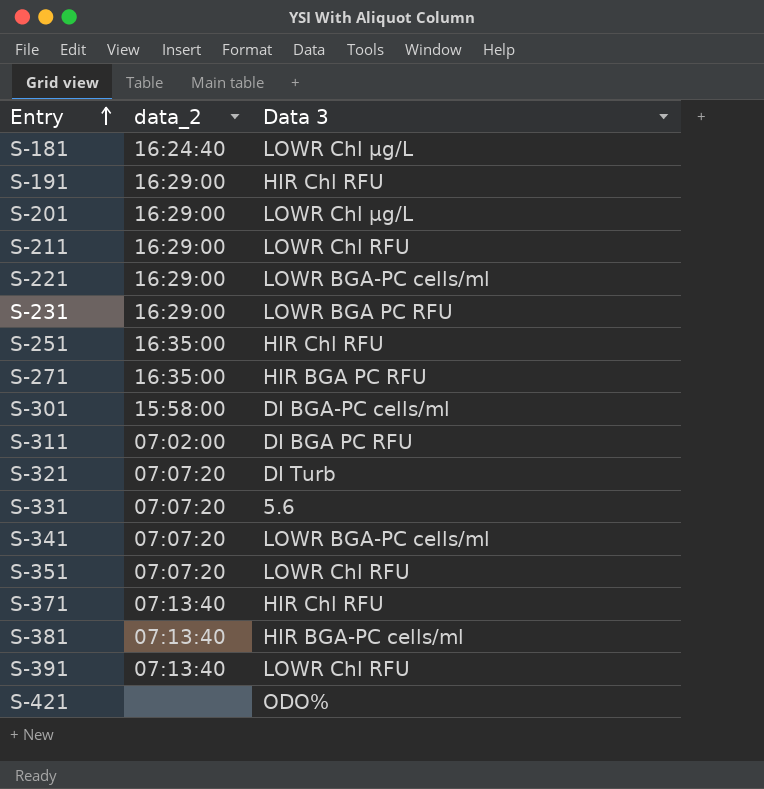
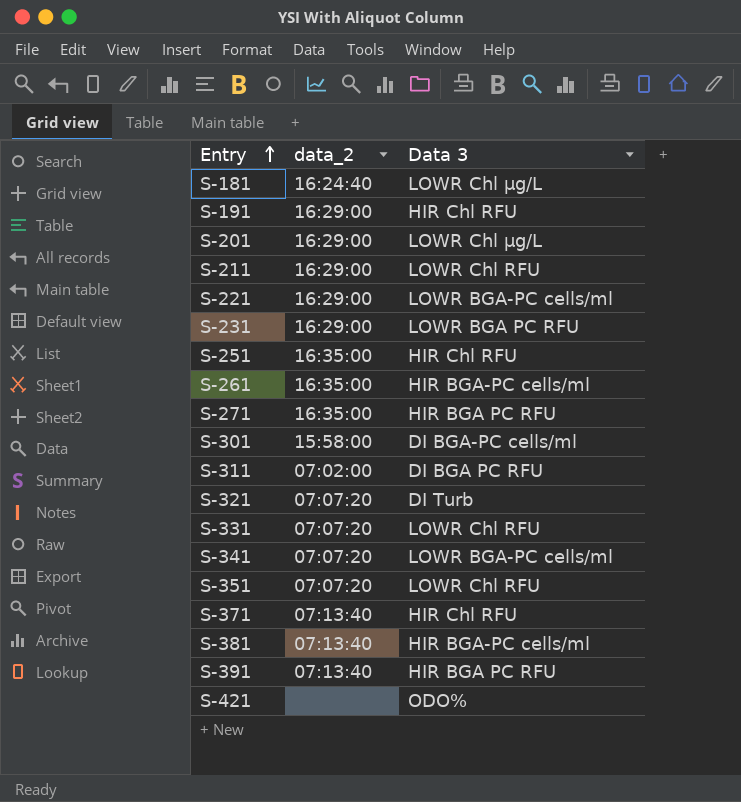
row S-261: none -> 16:35:00 | HIR BGA-PC cells/ml
S-331 | Data 3: 5.6 -> LOWR Chl RFU
S-391 | Data 3: LOWR Chl RFU -> HIR BGA PC RFU

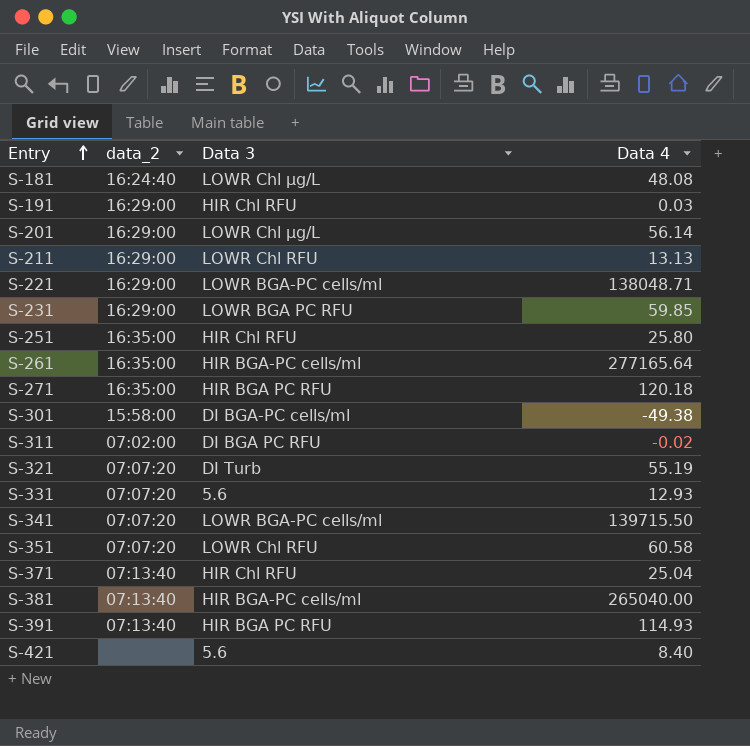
column Data 4 | position: none -> 4
S-331 | Data 3: LOWR Chl RFU -> 5.6
S-421 | Data 3: ODO% -> 5.6

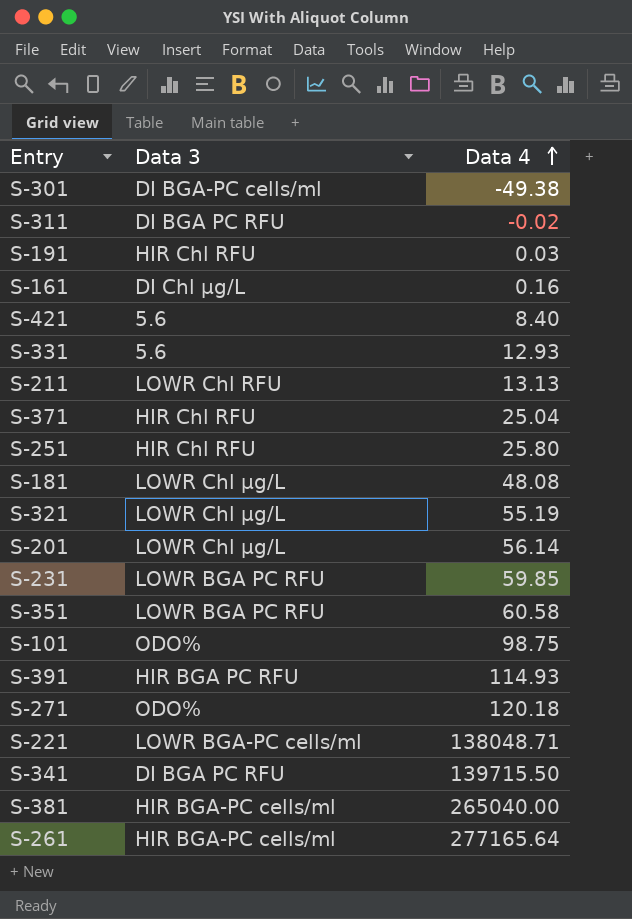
row order: Entry ascending -> Data 4 ascending
column data_2 | position: 2 -> none
row S-161: none -> DI Chl µg/L | 0.16
S-321 | Data 3: DI Turb -> LOWR Chl µg/L
S-351 | Data 3: LOWR Chl RFU -> LOWR BGA PC RFU
row S-101: none -> ODO% | 98.75
S-271 | Data 3: HIR BGA PC RFU -> ODO%
S-341 | Data 3: LOWR BGA-PC cells/ml -> DI BGA PC RFU

